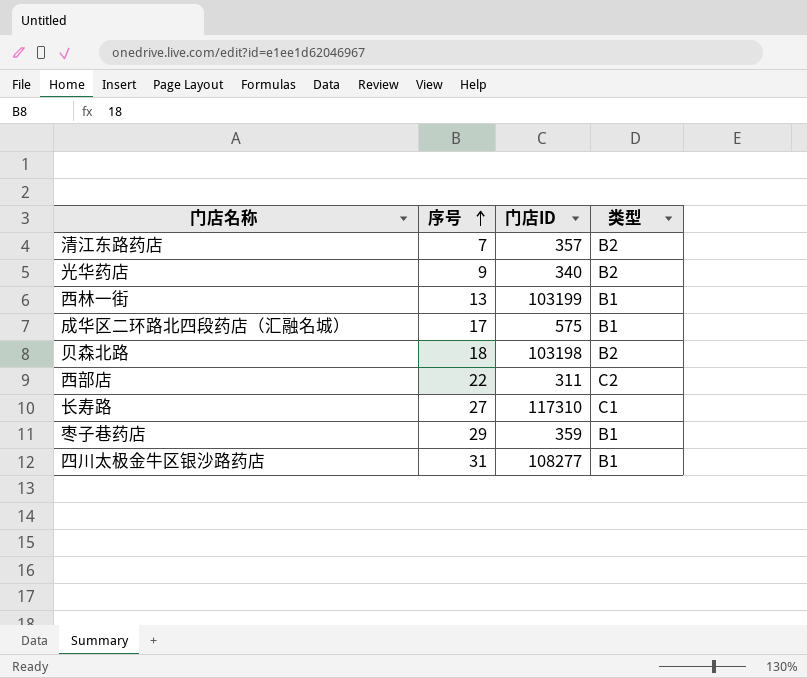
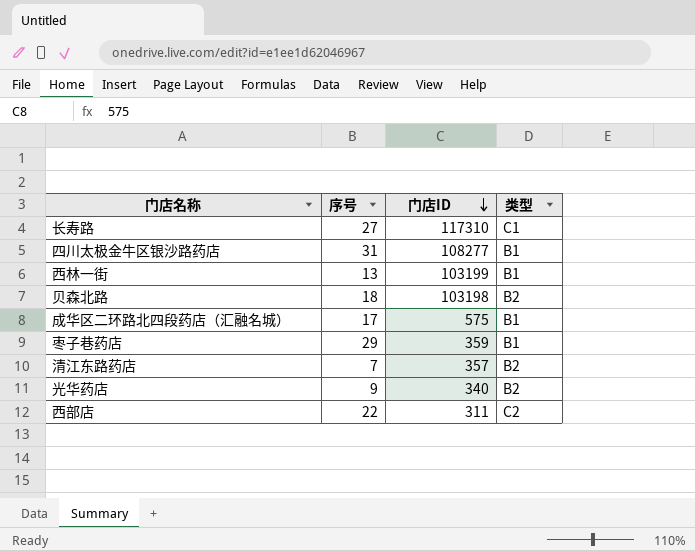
row order: 序号 ascending -> 门店ID descending

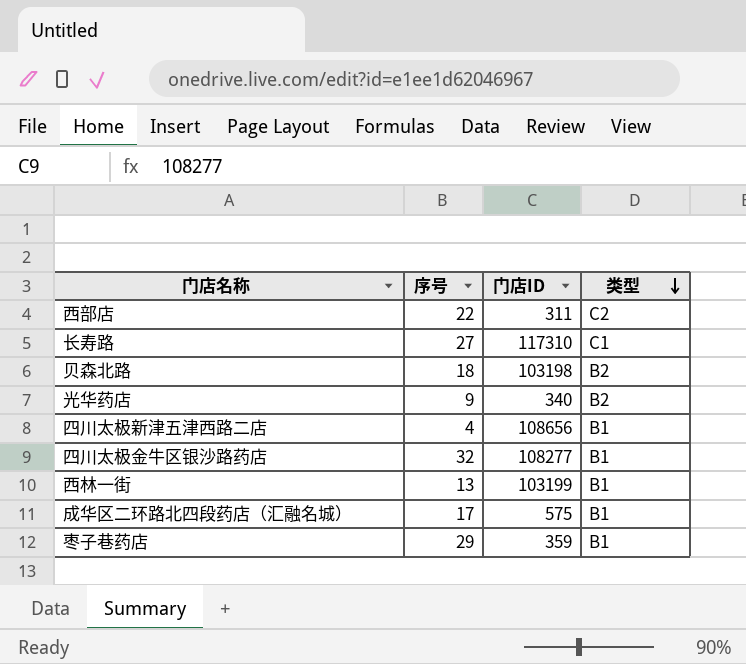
row order: 门店ID descending -> 类型 descending
row 清江东路药店: 7 | 357 | B2 -> none
row 四川太极新津五津西路二店: none -> 4 | 108656 | B1
四川太极金牛区银沙路药店 | 序号: 31 -> 32

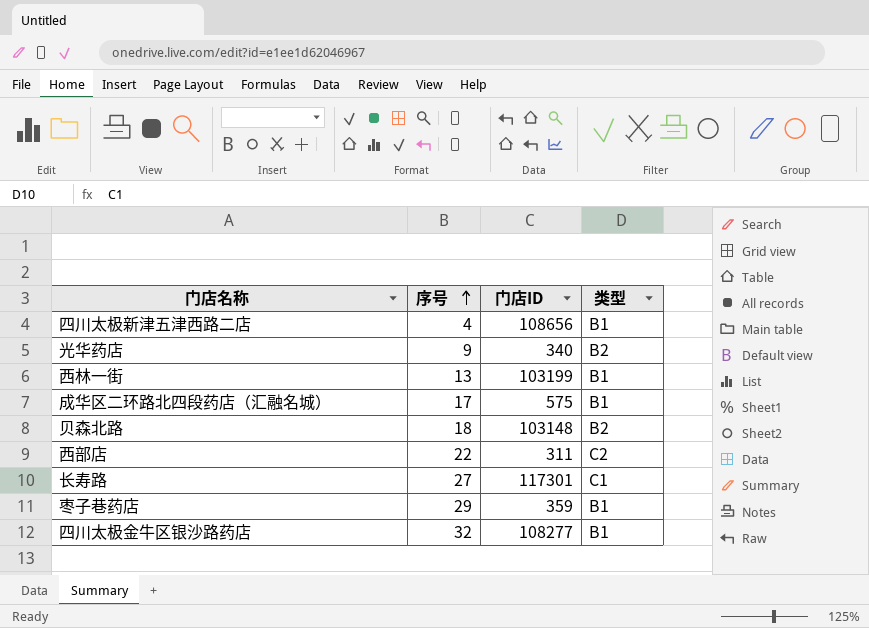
row order: 类型 descending -> 序号 ascending
贝森北路 | 门店ID: 103198 -> 103148
长寿路 | 门店ID: 117310 -> 117301

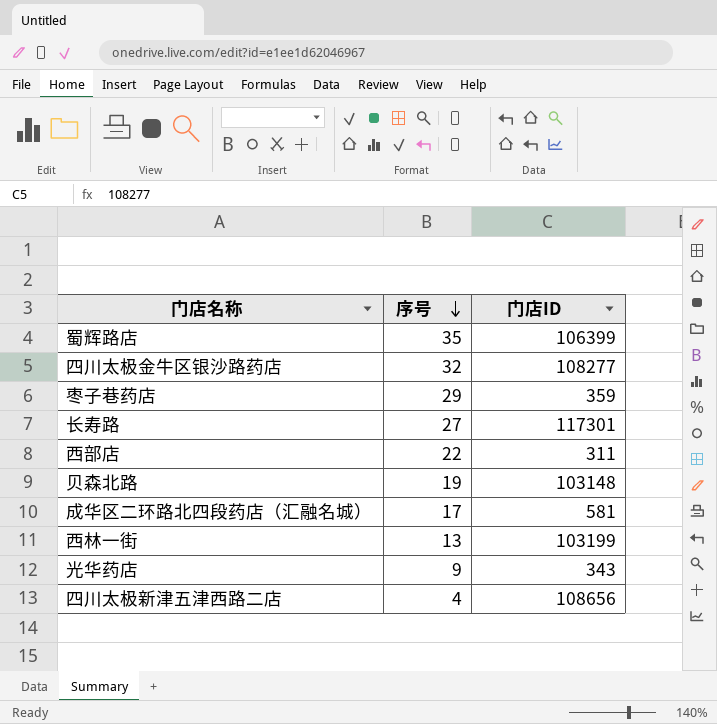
row order: 序号 ascending -> 序号 descending
column 类型 | position: 4 -> none
row 蜀辉路店: none -> 35 | 106399
贝森北路 | 序号: 18 -> 19
成华区二环路北四段药店（汇融名城） | 门店ID: 575 -> 581
光华药店 | 门店ID: 340 -> 343

